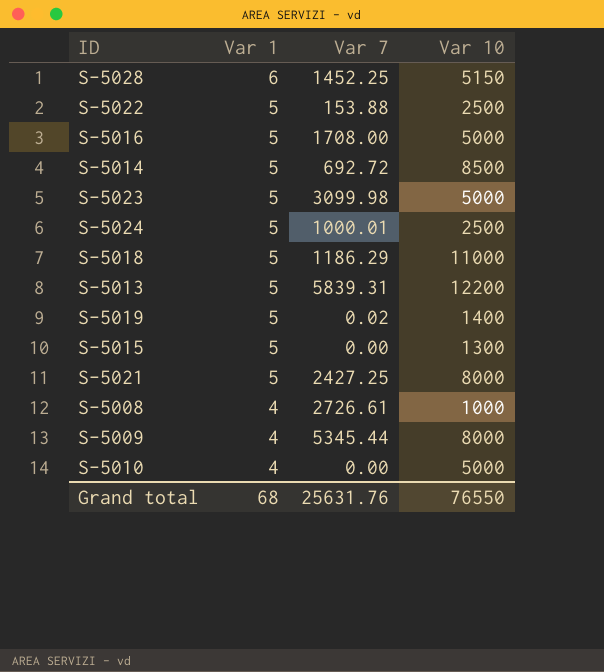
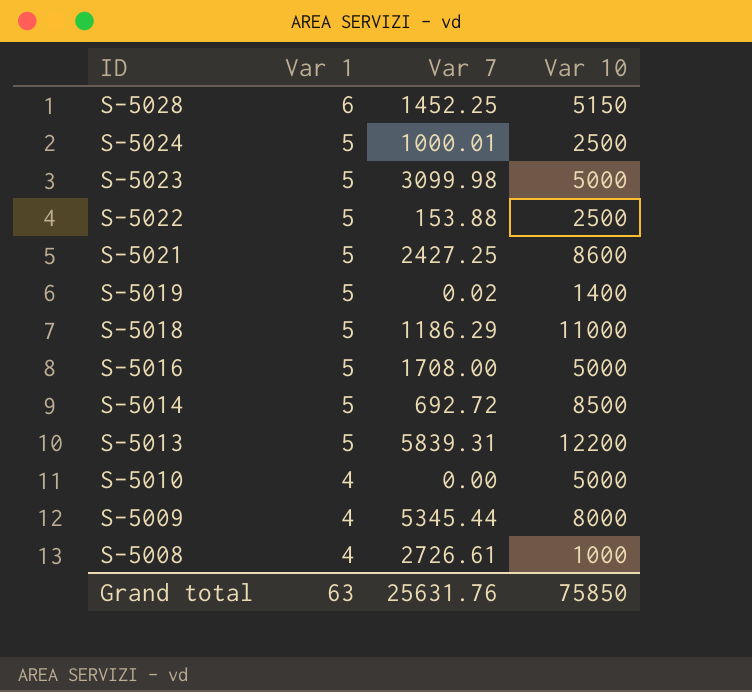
row order: Var 1 descending -> ID descending
row S-5015: 5 | 0.00 | 1300 -> none
S-5021 | Var 10: 8000 -> 8600
Grand total | Var 1: 68 -> 63
Grand total | Var 10: 76550 -> 75850

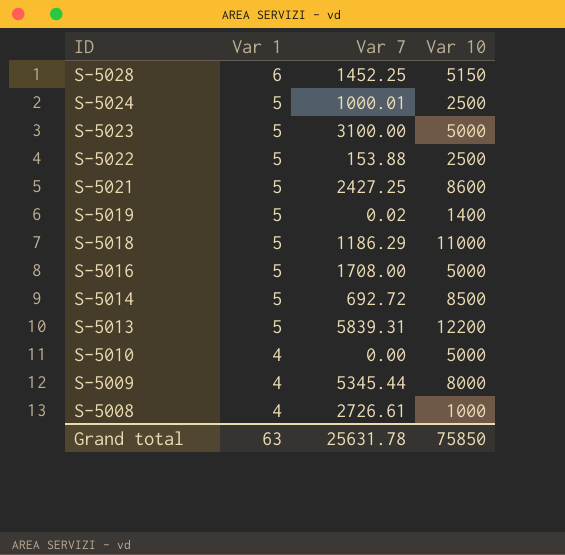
S-5023 | Var 7: 3099.98 -> 3100.00
Grand total | Var 7: 25631.76 -> 25631.78

